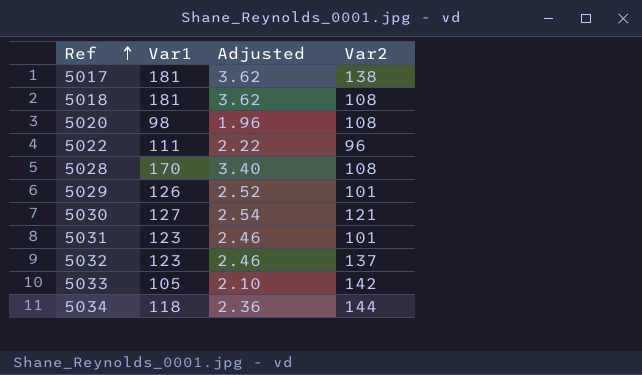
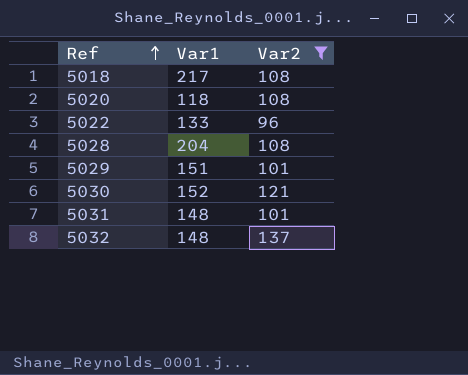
filter: none -> Var2 <= 137
column Adjusted | formula: [Var1] * 0.02 -> none
5018 | Var1: 181 -> 217
5020 | Var1: 98 -> 118
5022 | Var1: 111 -> 133
5028 | Var1: 170 -> 204
5029 | Var1: 126 -> 151
5030 | Var1: 127 -> 152
5031 | Var1: 123 -> 148
5032 | Var1: 123 -> 148

